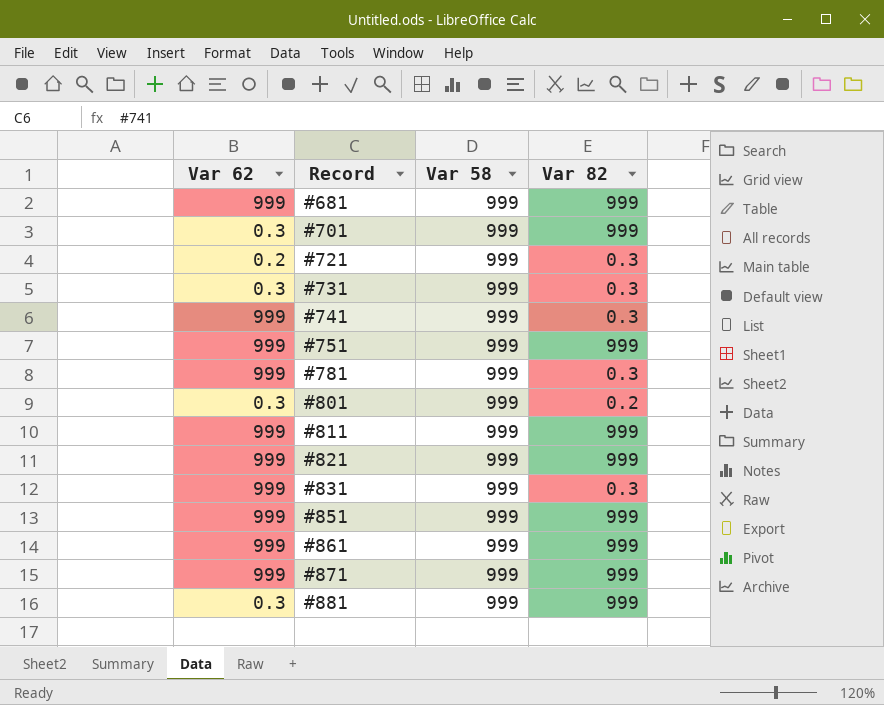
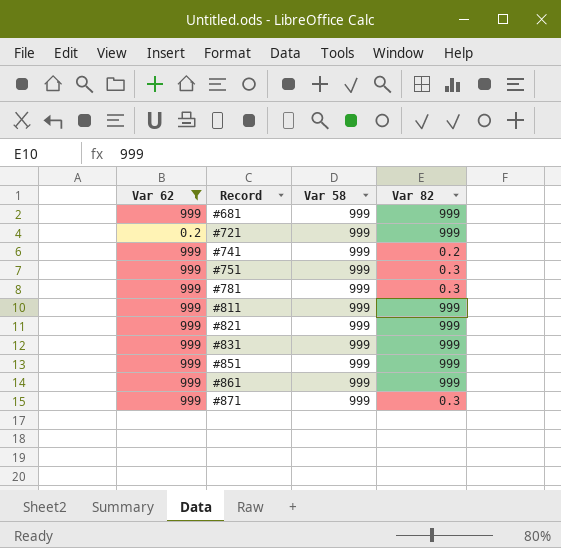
filter: none -> Var 62 != 0.3
#721 | Var 82: 0.3 -> 999
#741 | Var 82: 0.3 -> 0.2
#751 | Var 82: 999 -> 0.3
#831 | Var 82: 0.3 -> 999
#871 | Var 82: 999 -> 0.3

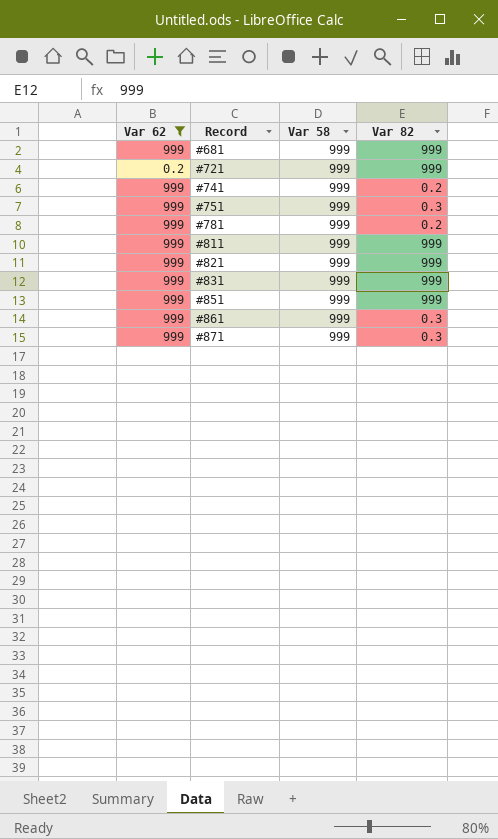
#781 | Var 82: 0.3 -> 0.2
#861 | Var 82: 999 -> 0.3

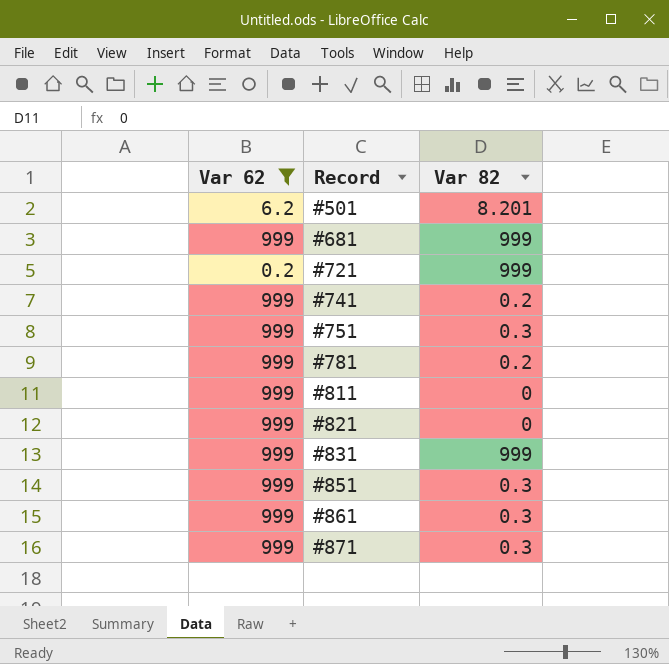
column Var 58 | position: 3 -> none
row #501: none -> 6.2 | 8.201
#811 | Var 82: 999 -> 0
#821 | Var 82: 999 -> 0
#851 | Var 82: 999 -> 0.3

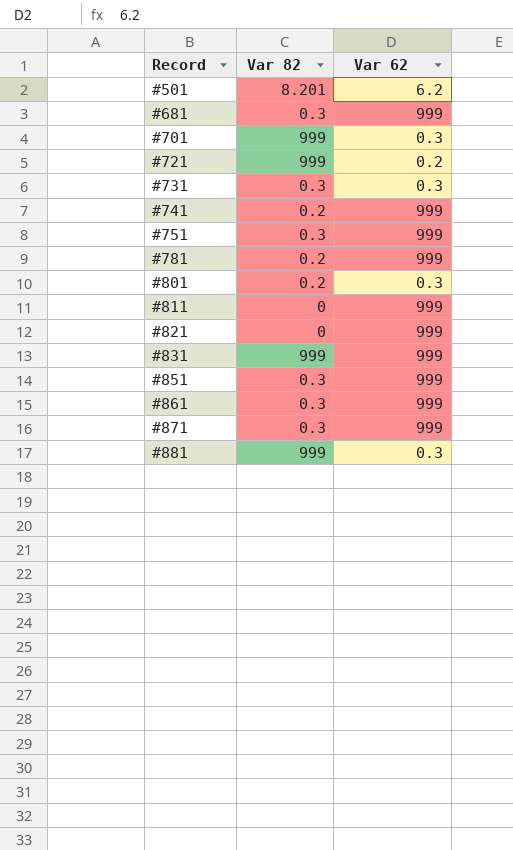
filter: Var 62 != 0.3 -> none
column Var 62 | position: 1 -> 3
#681 | Var 82: 999 -> 0.3

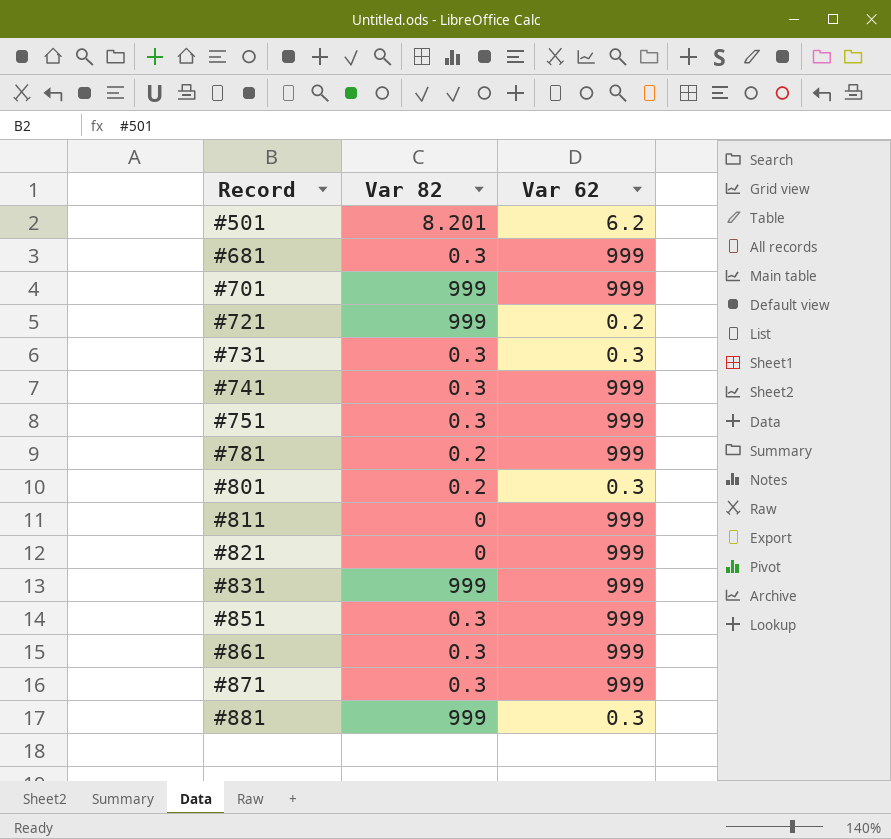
#701 | Var 62: 0.3 -> 999
#741 | Var 82: 0.2 -> 0.3

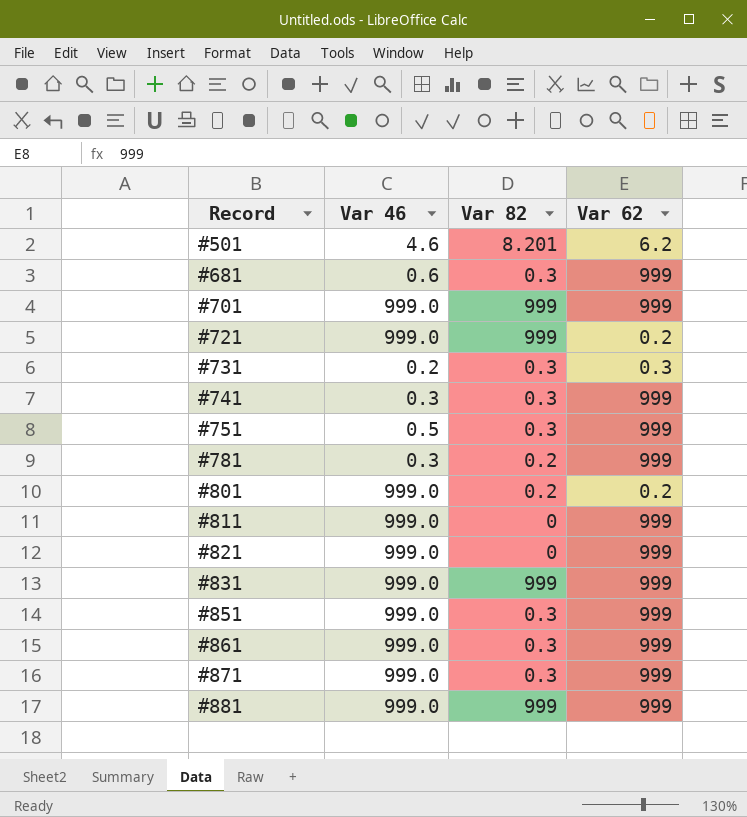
column Var 46 | position: none -> 2
#801 | Var 62: 0.3 -> 0.2
#881 | Var 62: 0.3 -> 999

